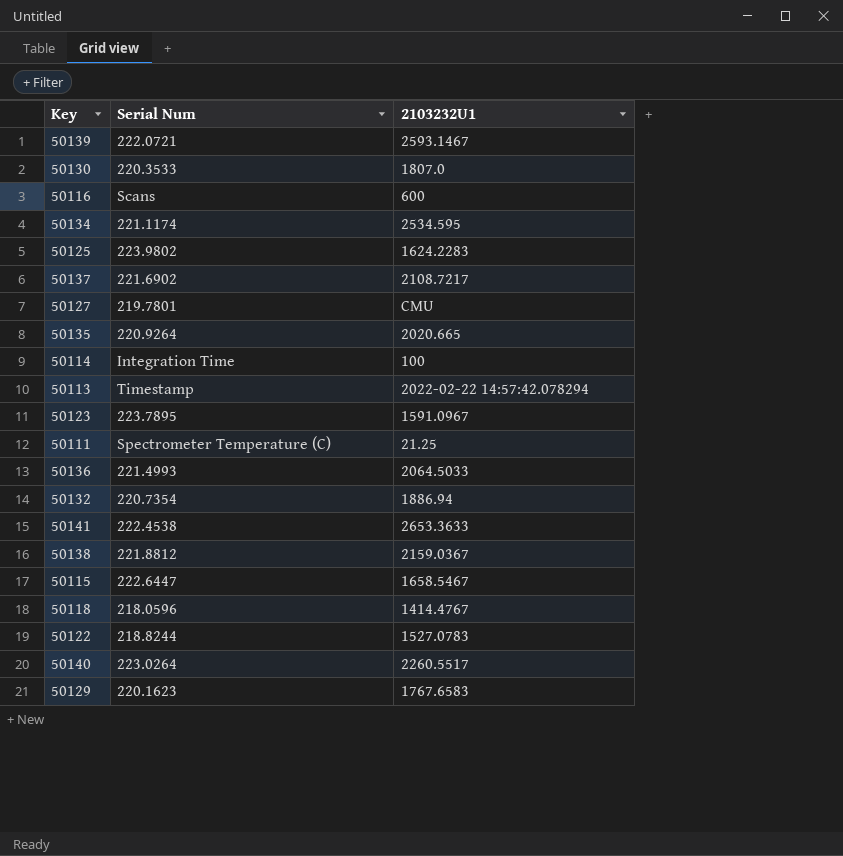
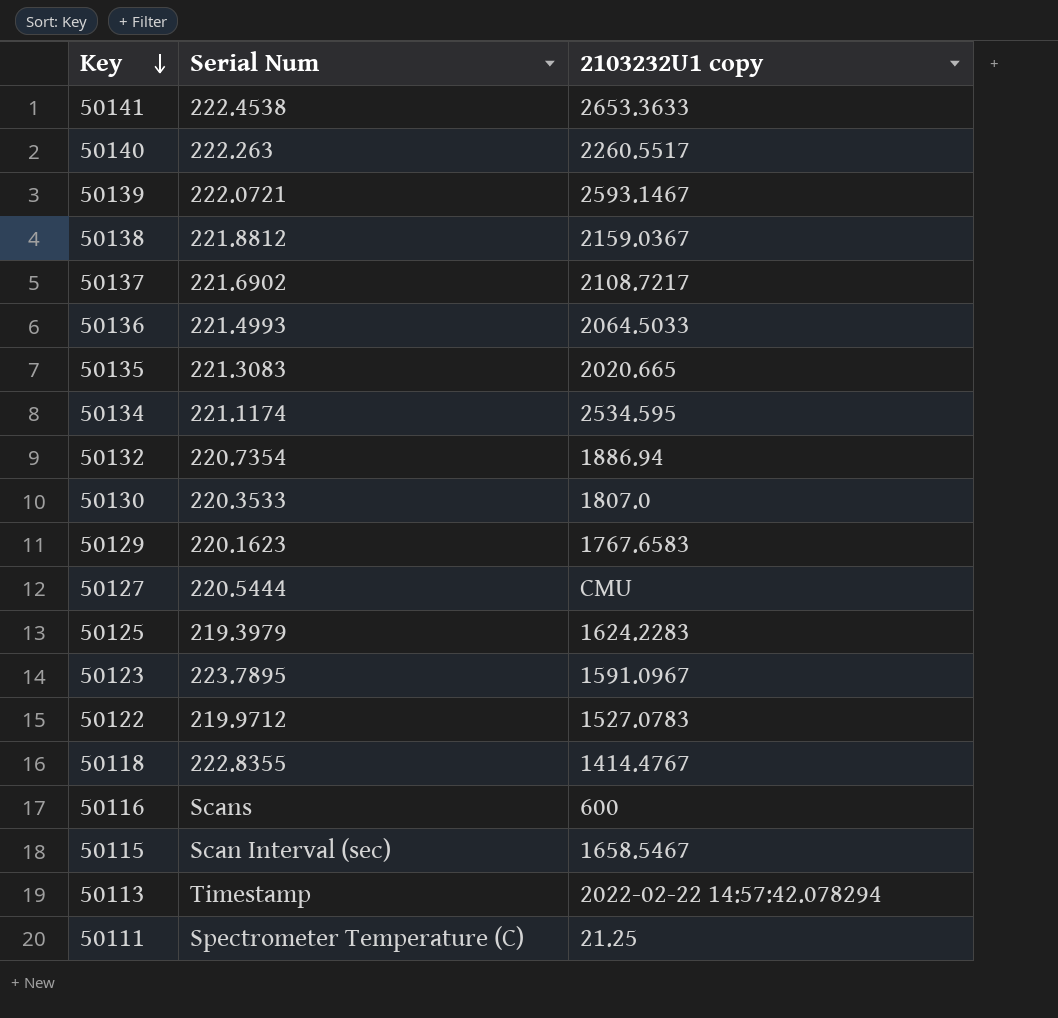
row order: none -> Key descending
column name: 2103232U1 -> 2103232U1 copy
row 50114: Integration Time | 100 -> none
50140 | Serial Num: 223.0264 -> 222.263
50135 | Serial Num: 220.9264 -> 221.3083
50127 | Serial Num: 219.7801 -> 220.5444
50125 | Serial Num: 223.9802 -> 219.3979
50122 | Serial Num: 218.8244 -> 219.9712
50118 | Serial Num: 218.0596 -> 222.8355
50115 | Serial Num: 222.6447 -> Scan Interval (sec)

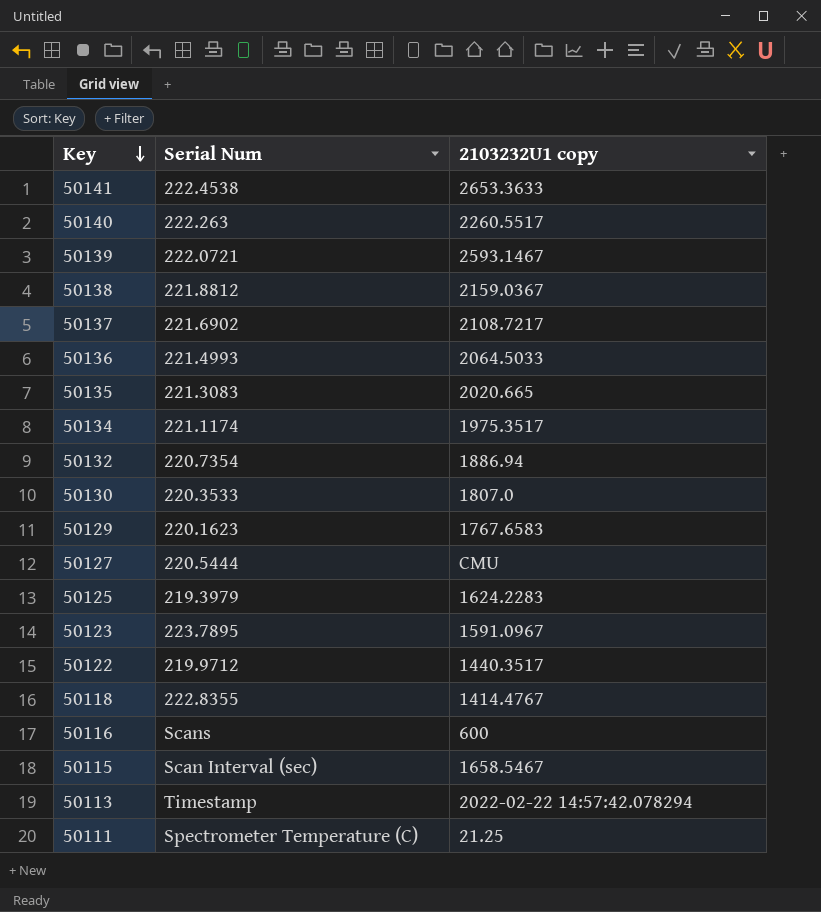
50134 | 2103232U1 copy: 2534.595 -> 1975.3517
50122 | 2103232U1 copy: 1527.0783 -> 1440.3517

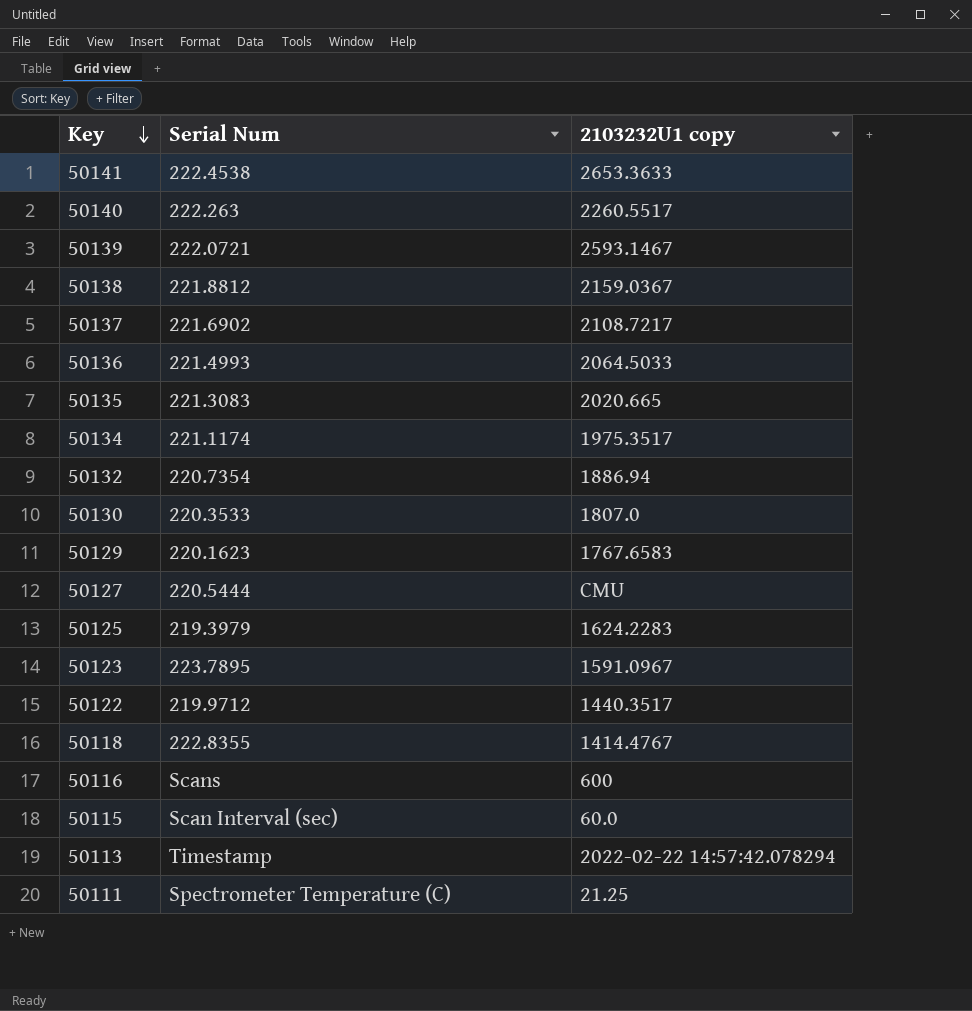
50115 | 2103232U1 copy: 1658.5467 -> 60.0

